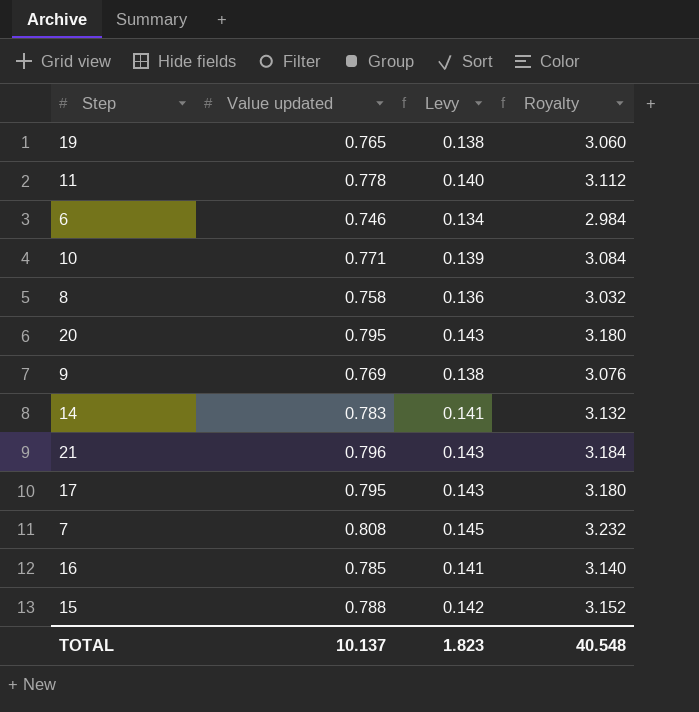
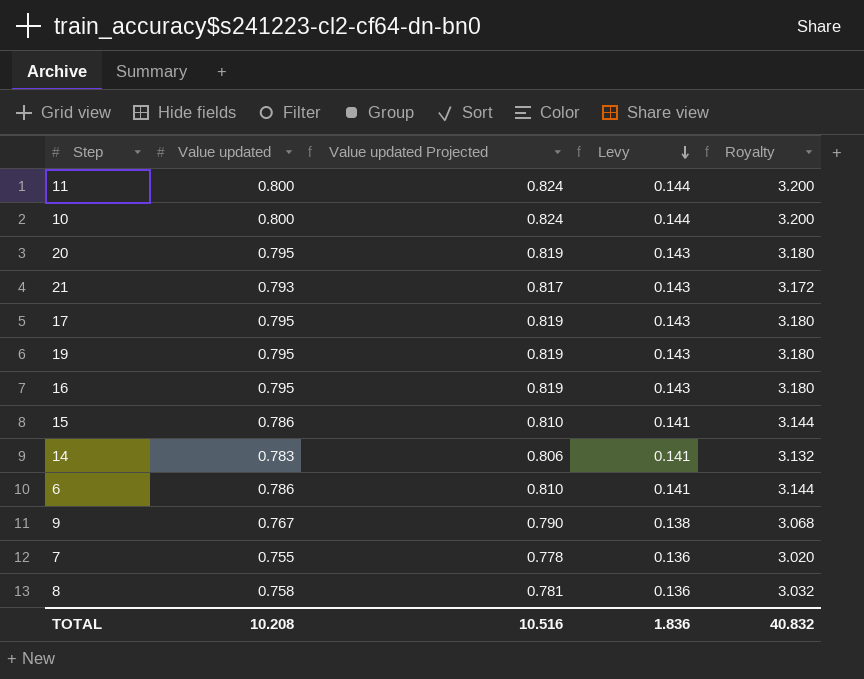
row order: none -> Levy descending
column Value updated Projected | formula: none -> [Value updated] * 1.03
11 | Value updated: 0.778 -> 0.800
11 | Levy: 0.140 -> 0.144
11 | Royalty: 3.112 -> 3.200
10 | Value updated: 0.771 -> 0.800
10 | Levy: 0.139 -> 0.144
10 | Royalty: 3.084 -> 3.200
21 | Value updated: 0.796 -> 0.793
21 | Royalty: 3.184 -> 3.172
19 | Value updated: 0.765 -> 0.795
19 | Levy: 0.138 -> 0.143
19 | Royalty: 3.060 -> 3.180
16 | Value updated: 0.785 -> 0.795
16 | Levy: 0.141 -> 0.143
16 | Royalty: 3.140 -> 3.180
15 | Value updated: 0.788 -> 0.786
15 | Levy: 0.142 -> 0.141
15 | Royalty: 3.152 -> 3.144
6 | Value updated: 0.746 -> 0.786
6 | Levy: 0.134 -> 0.141
6 | Royalty: 2.984 -> 3.144
9 | Value updated: 0.769 -> 0.767
9 | Royalty: 3.076 -> 3.068
7 | Value updated: 0.808 -> 0.755
7 | Levy: 0.145 -> 0.136
7 | Royalty: 3.232 -> 3.020
TOTAL | Value updated: 10.137 -> 10.208
TOTAL | Levy: 1.823 -> 1.836
TOTAL | Royalty: 40.548 -> 40.832

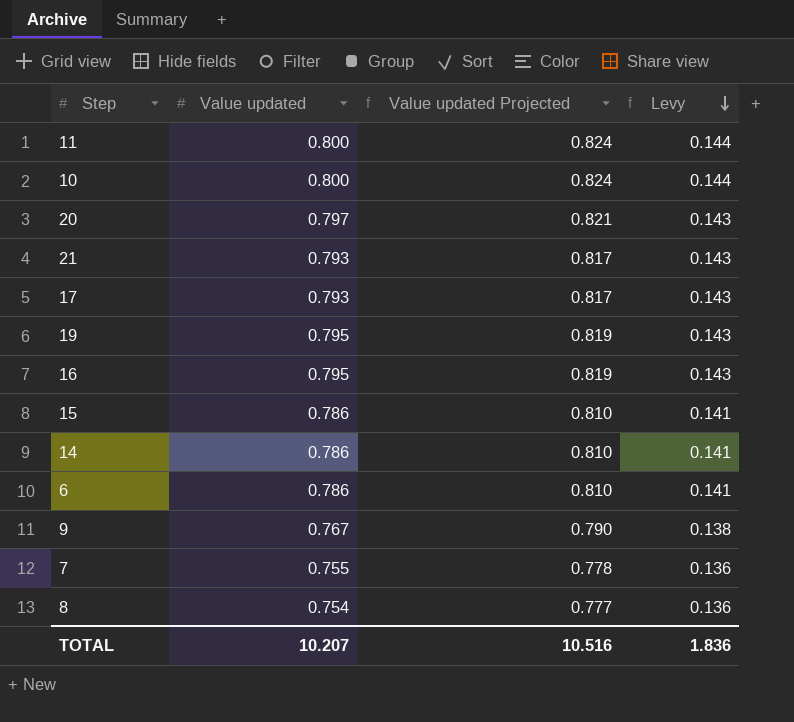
column Royalty | formula: [Value updated] * 4 -> none
20 | Value updated: 0.795 -> 0.797
20 | Value updated Projected: 0.819 -> 0.821
17 | Value updated: 0.795 -> 0.793
17 | Value updated Projected: 0.819 -> 0.817
14 | Value updated: 0.783 -> 0.786
14 | Value updated Projected: 0.806 -> 0.810
8 | Value updated: 0.758 -> 0.754
8 | Value updated Projected: 0.781 -> 0.777
TOTAL | Value updated: 10.208 -> 10.207

